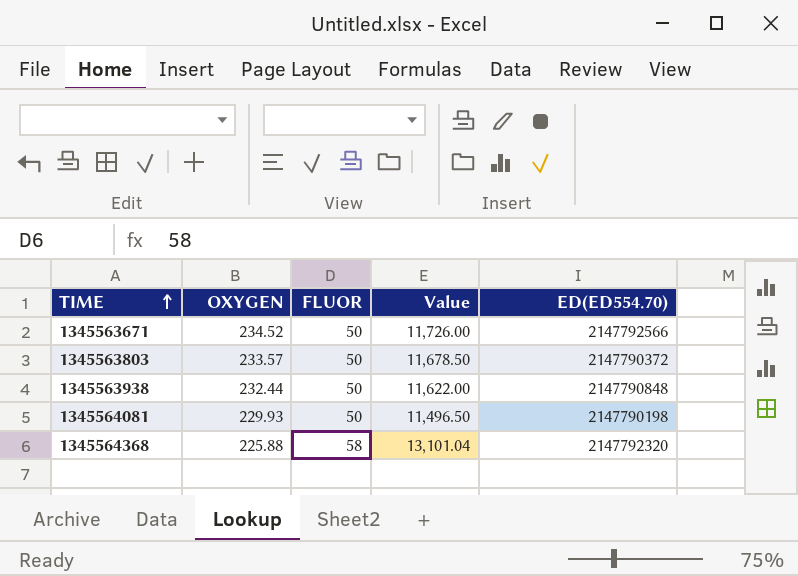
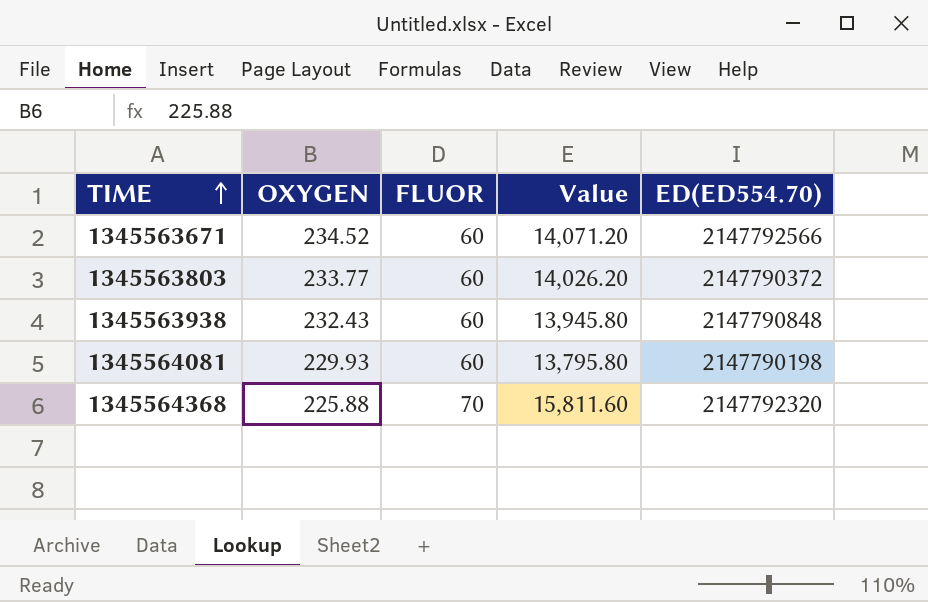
1345563671 | FLUOR: 50 -> 60
1345563671 | Value: 11,726.00 -> 14,071.20
1345563803 | OXYGEN: 233.57 -> 233.77
1345563803 | FLUOR: 50 -> 60
1345563803 | Value: 11,678.50 -> 14,026.20
1345563938 | OXYGEN: 232.44 -> 232.43
1345563938 | FLUOR: 50 -> 60
1345563938 | Value: 11,622.00 -> 13,945.80
1345564081 | FLUOR: 50 -> 60
1345564081 | Value: 11,496.50 -> 13,795.80
1345564368 | FLUOR: 58 -> 70
1345564368 | Value: 13,101.04 -> 15,811.60

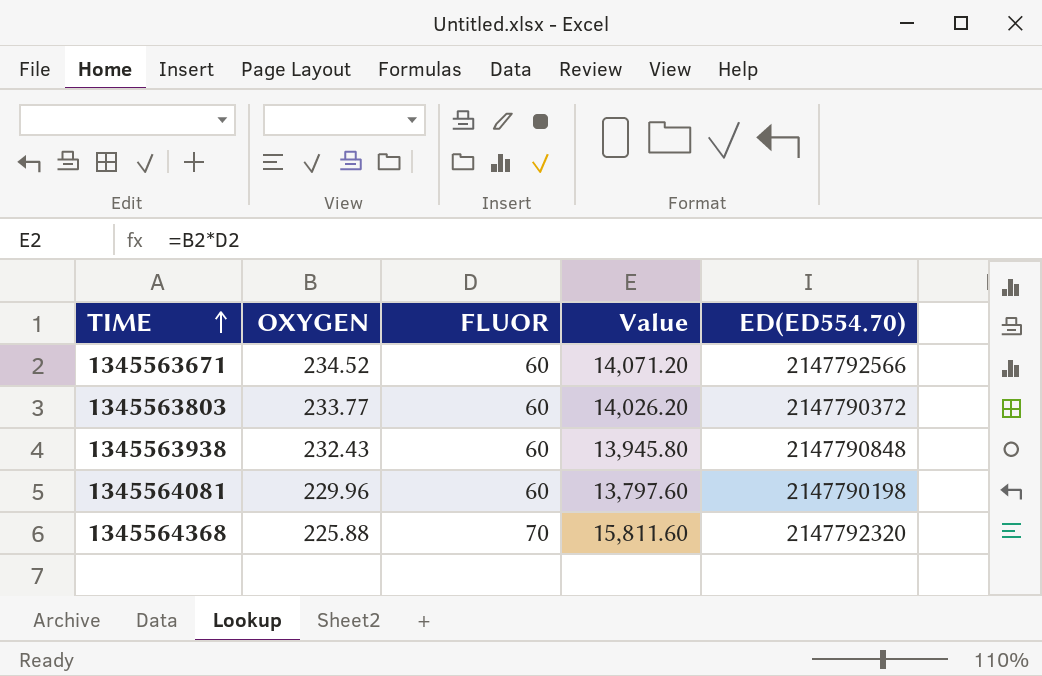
1345564081 | OXYGEN: 229.93 -> 229.96
1345564081 | Value: 13,795.80 -> 13,797.60

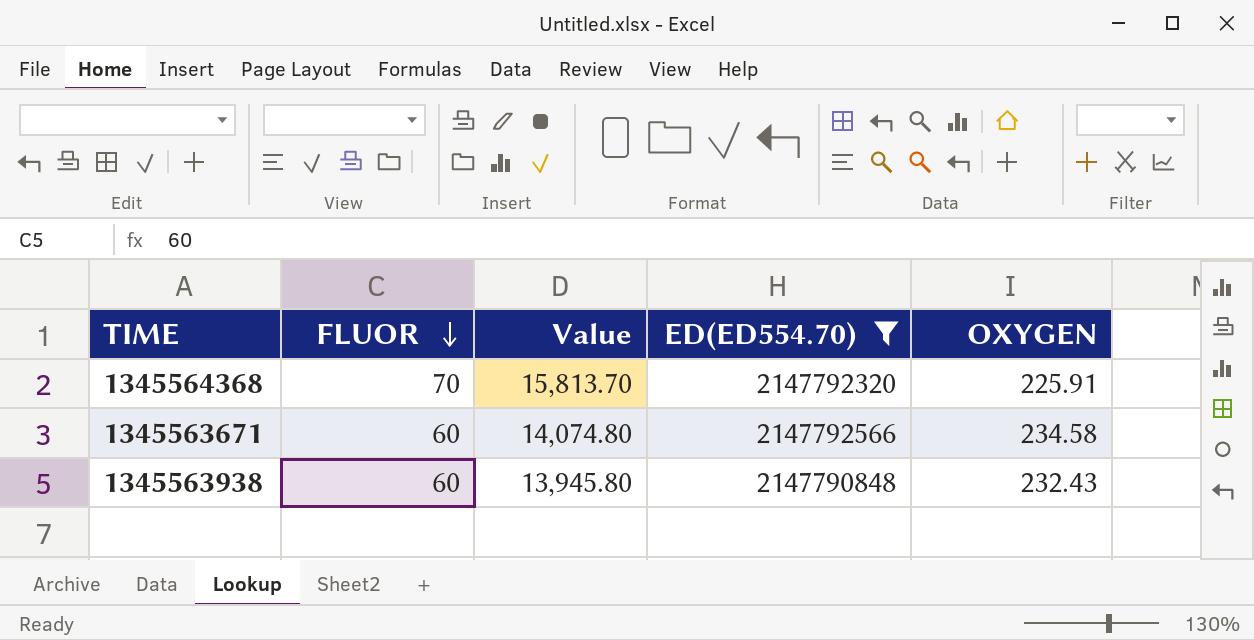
filter: none -> ED(ED554.70) >= 2147790848
row order: TIME ascending -> FLUOR descending
column OXYGEN | position: 2 -> 5
1345564368 | Value: 15,811.60 -> 15,813.70
1345564368 | OXYGEN: 225.88 -> 225.91
1345563671 | Value: 14,071.20 -> 14,074.80
1345563671 | OXYGEN: 234.52 -> 234.58

